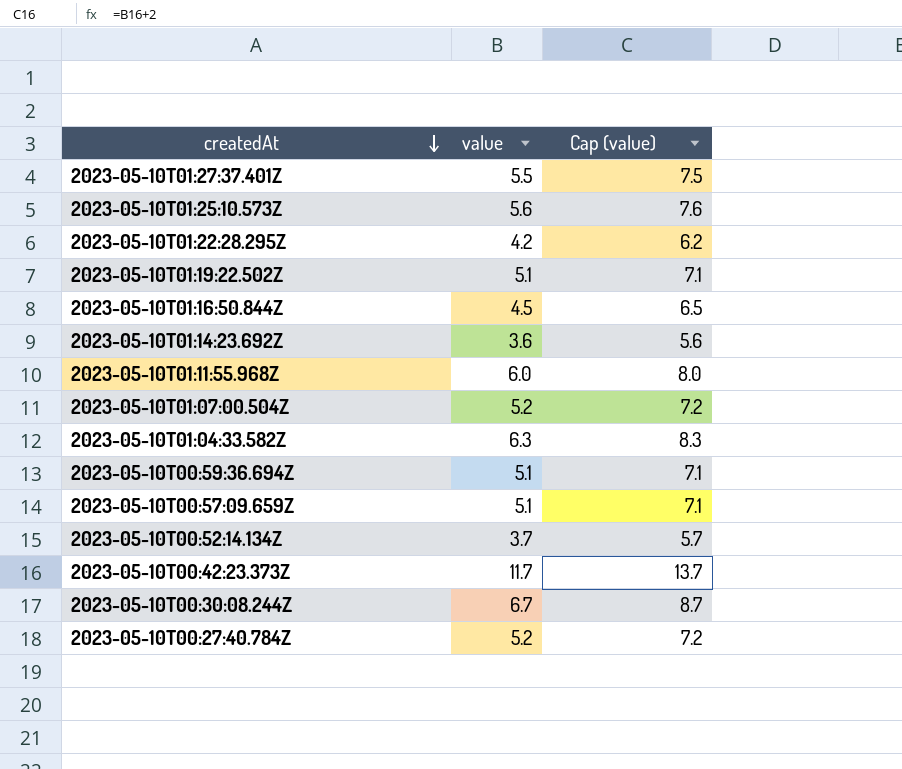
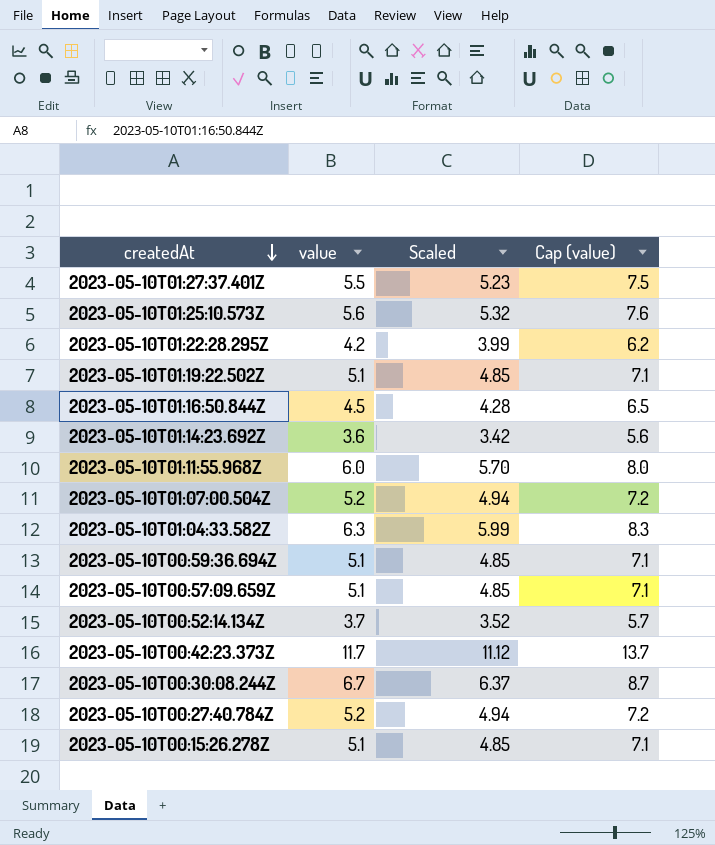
column Scaled | formula: none -> [value] * 0.95
row 2023-05-10T00:15:26.278Z: none -> 5.1 | 4.85 | 7.1

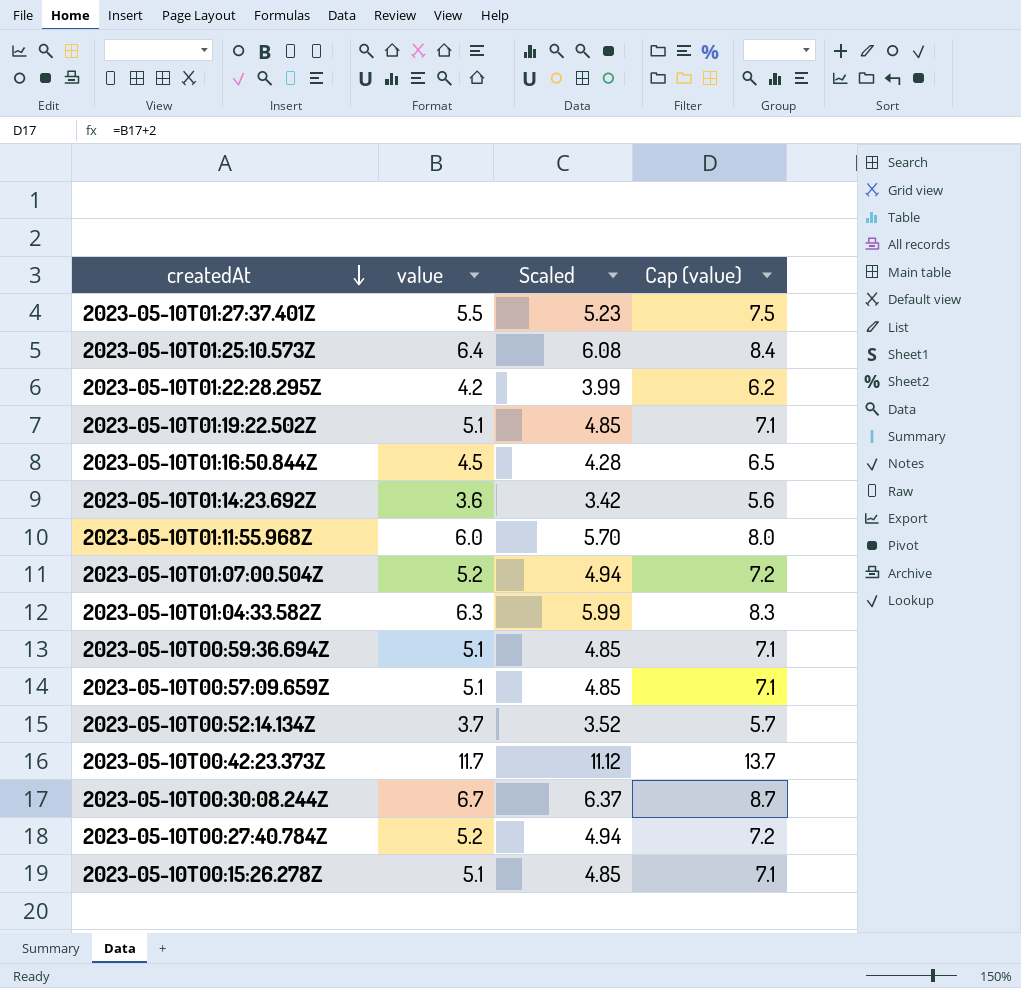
2023-05-10T01:25:10.573Z | value: 5.6 -> 6.4
2023-05-10T01:25:10.573Z | Scaled: 5.32 -> 6.08
2023-05-10T01:25:10.573Z | Cap (value): 7.6 -> 8.4

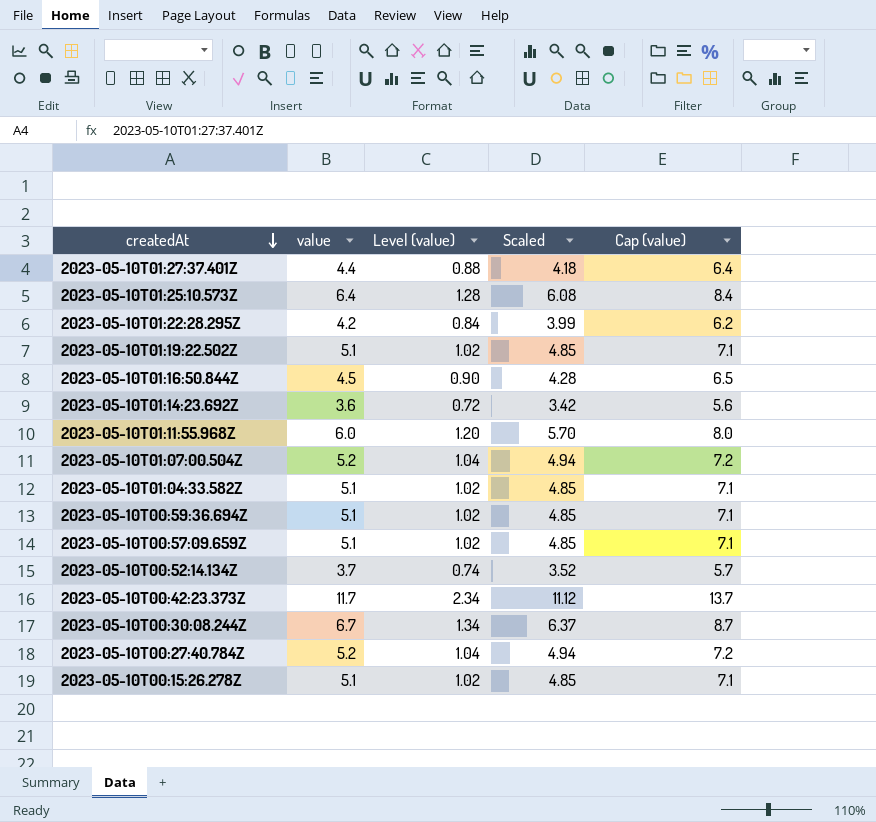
column Level (value) | formula: none -> [value] * 0.2
2023-05-10T01:27:37.401Z | value: 5.5 -> 4.4
2023-05-10T01:27:37.401Z | Scaled: 5.23 -> 4.18
2023-05-10T01:27:37.401Z | Cap (value): 7.5 -> 6.4
2023-05-10T01:04:33.582Z | value: 6.3 -> 5.1
2023-05-10T01:04:33.582Z | Scaled: 5.99 -> 4.85
2023-05-10T01:04:33.582Z | Cap (value): 8.3 -> 7.1

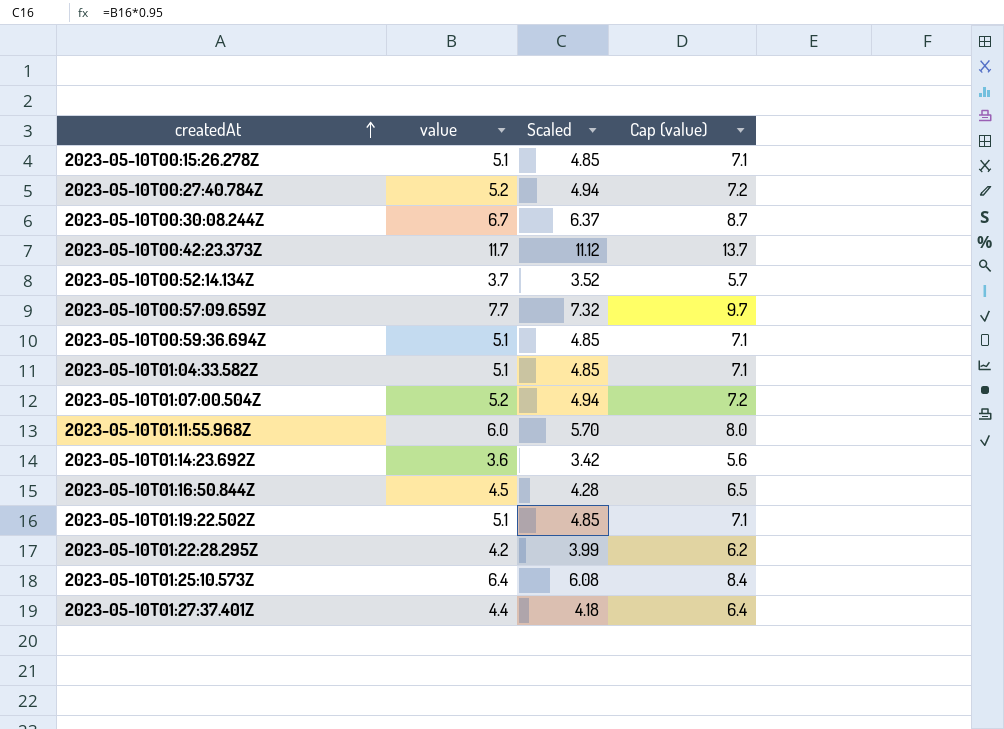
row order: createdAt descending -> createdAt ascending
column Level (value) | formula: [value] * 0.2 -> none
2023-05-10T00:57:09.659Z | value: 5.1 -> 7.7
2023-05-10T00:57:09.659Z | Scaled: 4.85 -> 7.32
2023-05-10T00:57:09.659Z | Cap (value): 7.1 -> 9.7

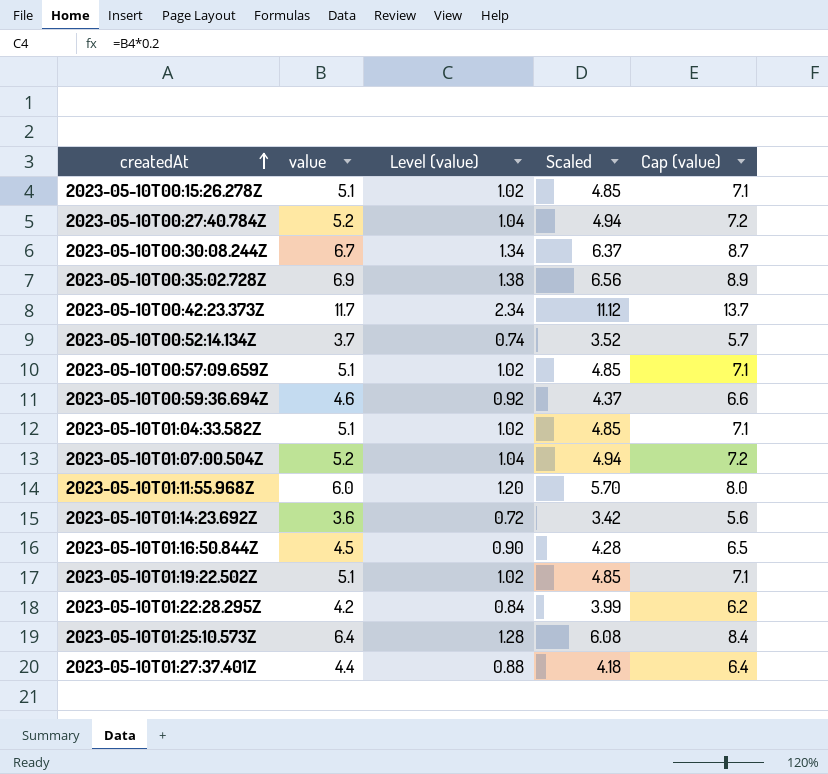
column Level (value) | formula: none -> [value] * 0.2
row 2023-05-10T00:35:02.728Z: none -> 6.9 | 1.38 | 6.56 | 8.9
2023-05-10T00:57:09.659Z | value: 7.7 -> 5.1
2023-05-10T00:57:09.659Z | Scaled: 7.32 -> 4.85
2023-05-10T00:57:09.659Z | Cap (value): 9.7 -> 7.1
2023-05-10T00:59:36.694Z | value: 5.1 -> 4.6
2023-05-10T00:59:36.694Z | Scaled: 4.85 -> 4.37
2023-05-10T00:59:36.694Z | Cap (value): 7.1 -> 6.6

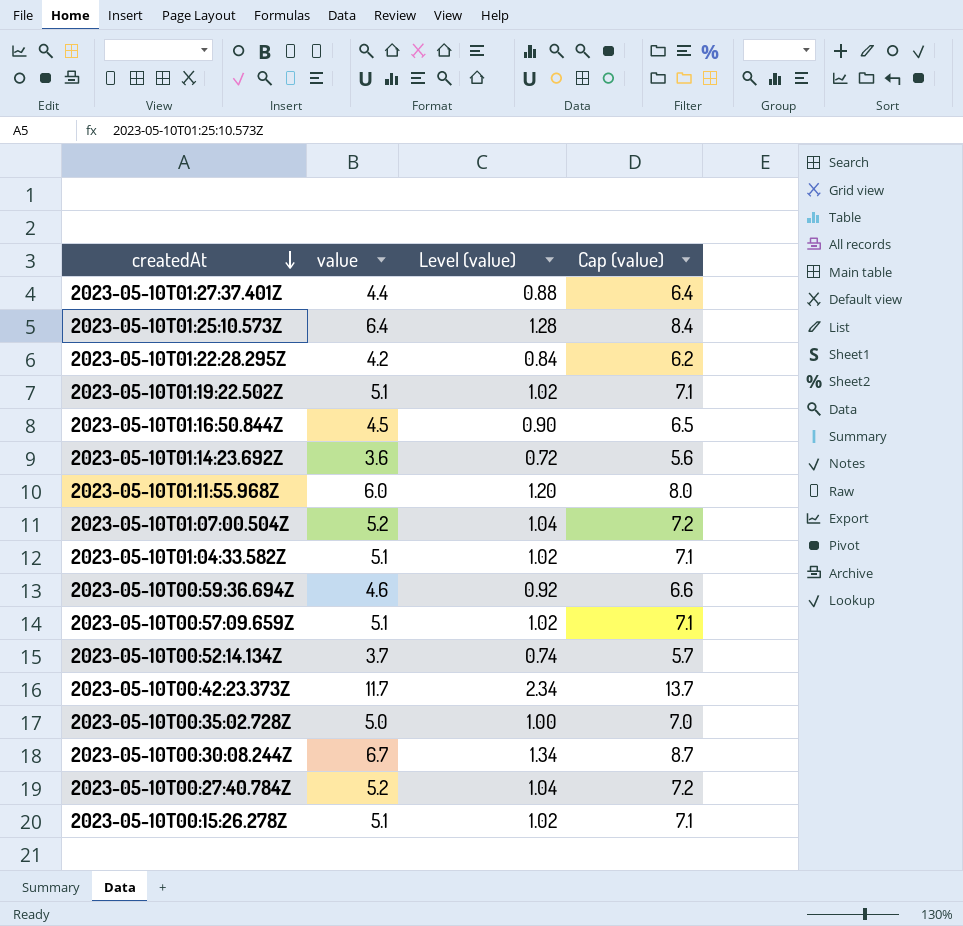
row order: createdAt ascending -> createdAt descending
column Scaled | formula: [value] * 0.95 -> none
2023-05-10T00:35:02.728Z | value: 6.9 -> 5.0
2023-05-10T00:35:02.728Z | Level (value): 1.38 -> 1.00
2023-05-10T00:35:02.728Z | Cap (value): 8.9 -> 7.0

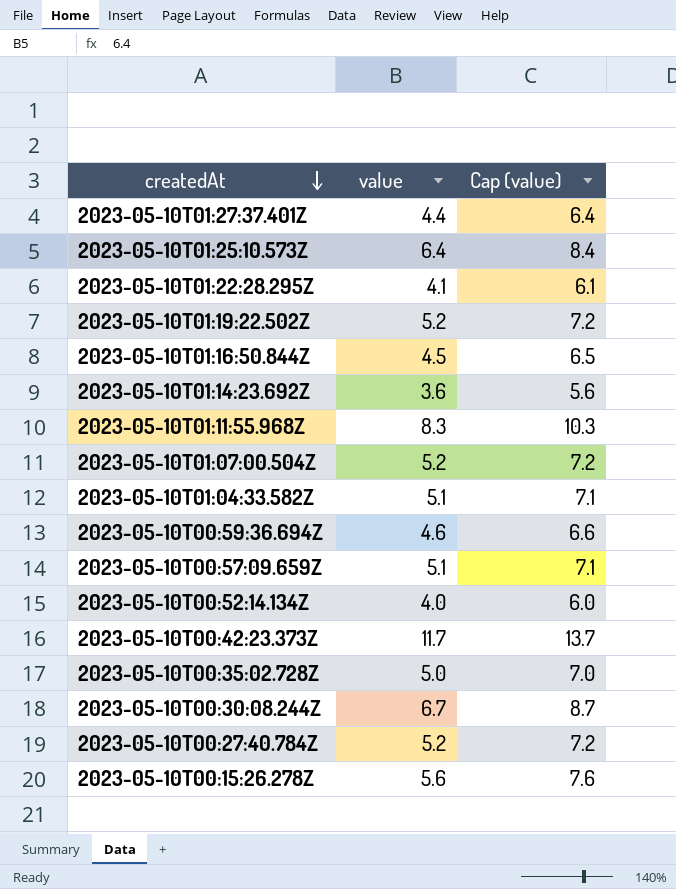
column Level (value) | formula: [value] * 0.2 -> none
2023-05-10T01:22:28.295Z | value: 4.2 -> 4.1
2023-05-10T01:22:28.295Z | Cap (value): 6.2 -> 6.1
2023-05-10T01:19:22.502Z | value: 5.1 -> 5.2
2023-05-10T01:19:22.502Z | Cap (value): 7.1 -> 7.2
2023-05-10T01:11:55.968Z | value: 6.0 -> 8.3
2023-05-10T01:11:55.968Z | Cap (value): 8.0 -> 10.3
2023-05-10T00:52:14.134Z | value: 3.7 -> 4.0
2023-05-10T00:52:14.134Z | Cap (value): 5.7 -> 6.0
2023-05-10T00:15:26.278Z | value: 5.1 -> 5.6
2023-05-10T00:15:26.278Z | Cap (value): 7.1 -> 7.6

